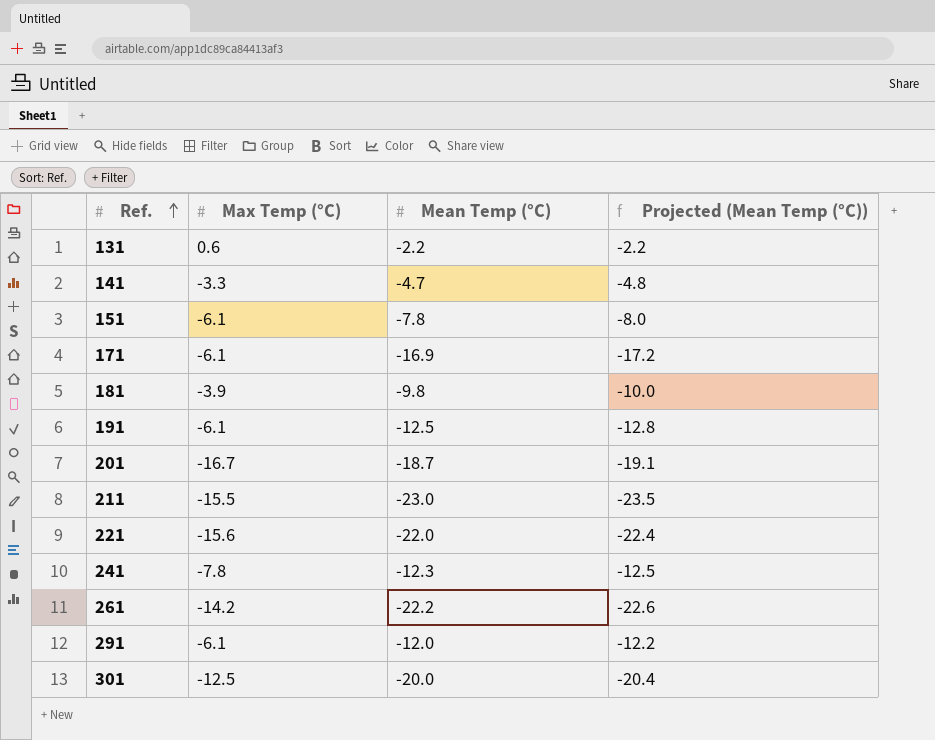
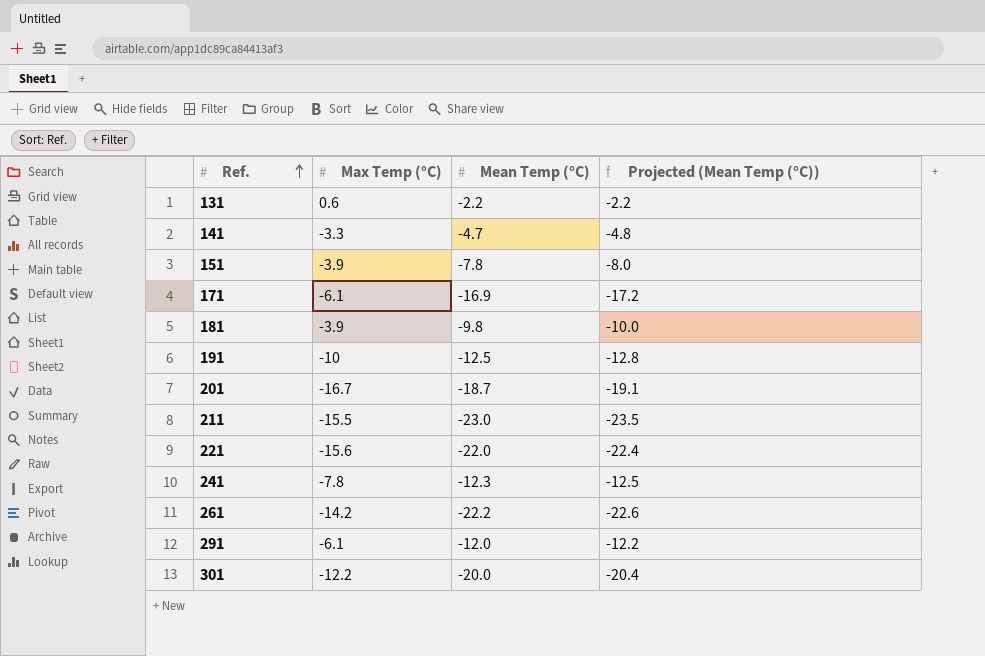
151 | Max Temp (°C): -6.1 -> -3.9
191 | Max Temp (°C): -6.1 -> -10
301 | Max Temp (°C): -12.5 -> -12.2

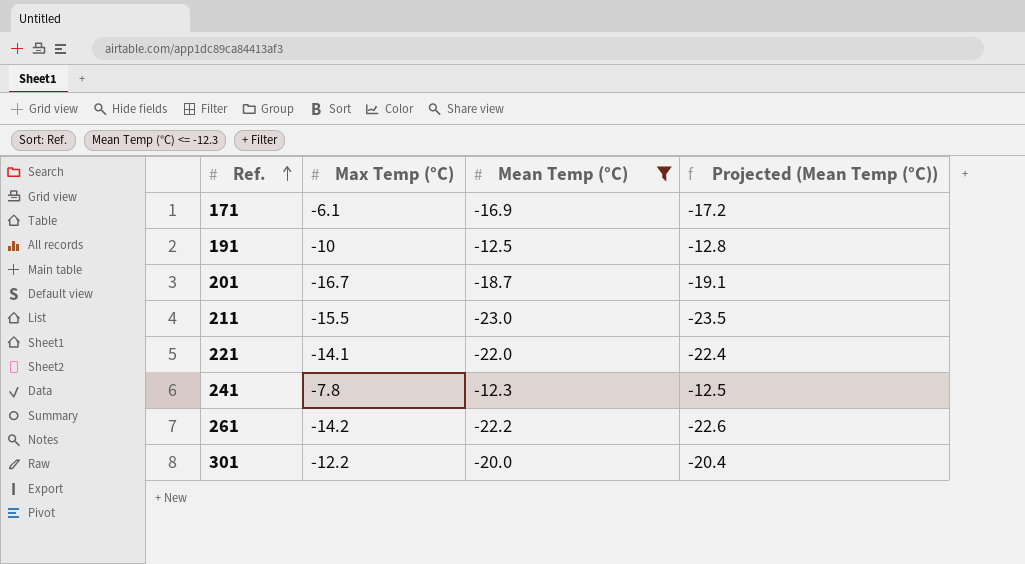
filter: none -> Mean Temp (°C) <= -12.3
221 | Max Temp (°C): -15.6 -> -14.1

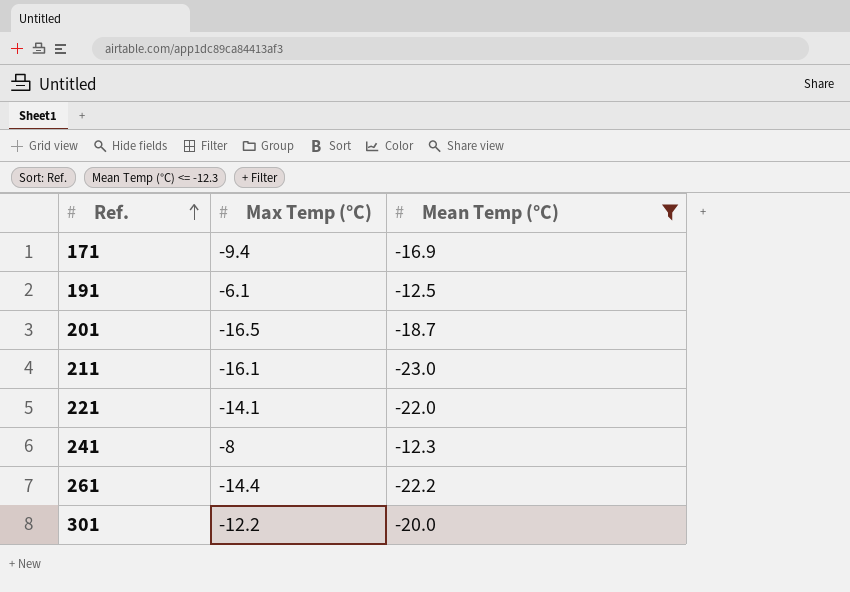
column Projected (Mean Temp (°C)) | formula: [Mean Temp (°C)] * 1.02 -> none
171 | Max Temp (°C): -6.1 -> -9.4
191 | Max Temp (°C): -10 -> -6.1
201 | Max Temp (°C): -16.7 -> -16.5
211 | Max Temp (°C): -15.5 -> -16.1
241 | Max Temp (°C): -7.8 -> -8
261 | Max Temp (°C): -14.2 -> -14.4

